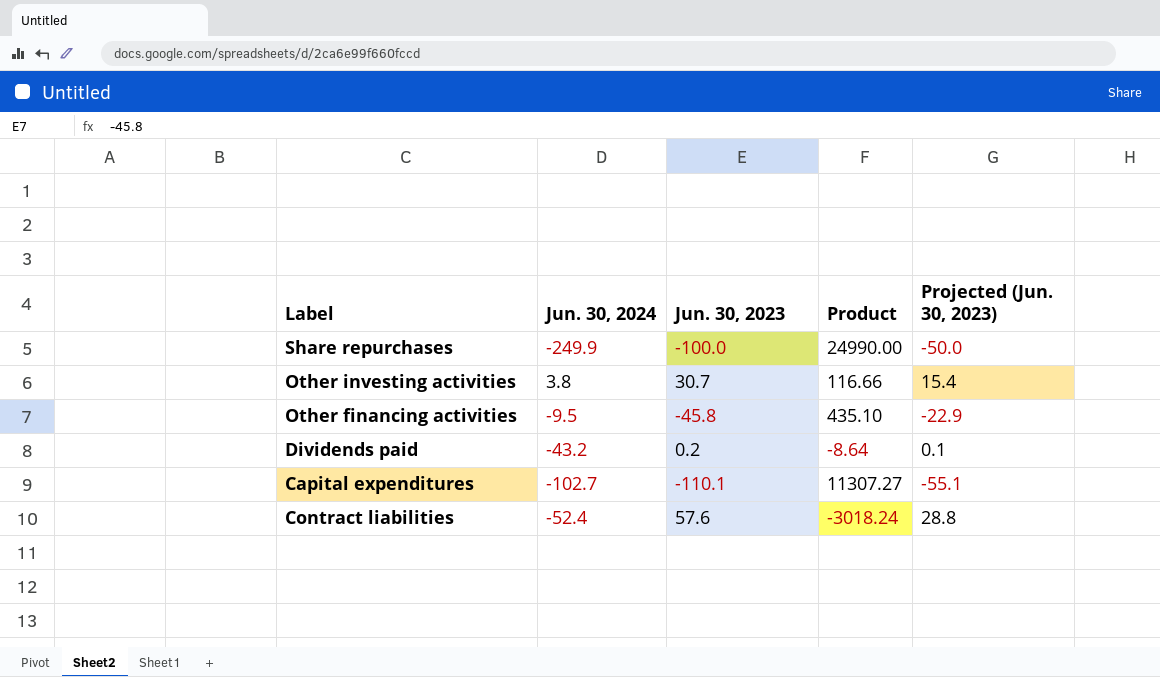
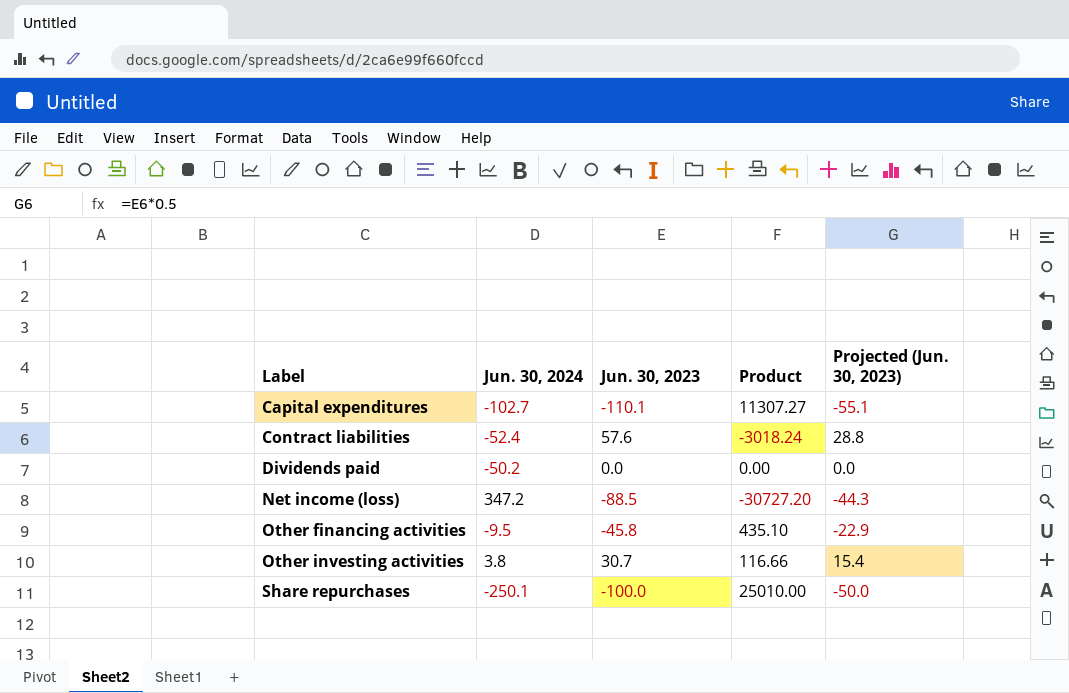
row order: none -> Label ascending
Dividends paid | Jun. 30, 2024: -43.2 -> -50.2
Dividends paid | Jun. 30, 2023: 0.2 -> 0.0
Dividends paid | Product: -8.64 -> 0.00
Dividends paid | Projected (Jun. 30, 2023): 0.1 -> 0.0
row Net income (loss): none -> 347.2 | -88.5 | -30727.20 | -44.3
Share repurchases | Jun. 30, 2024: -249.9 -> -250.1
Share repurchases | Product: 24990.00 -> 25010.00

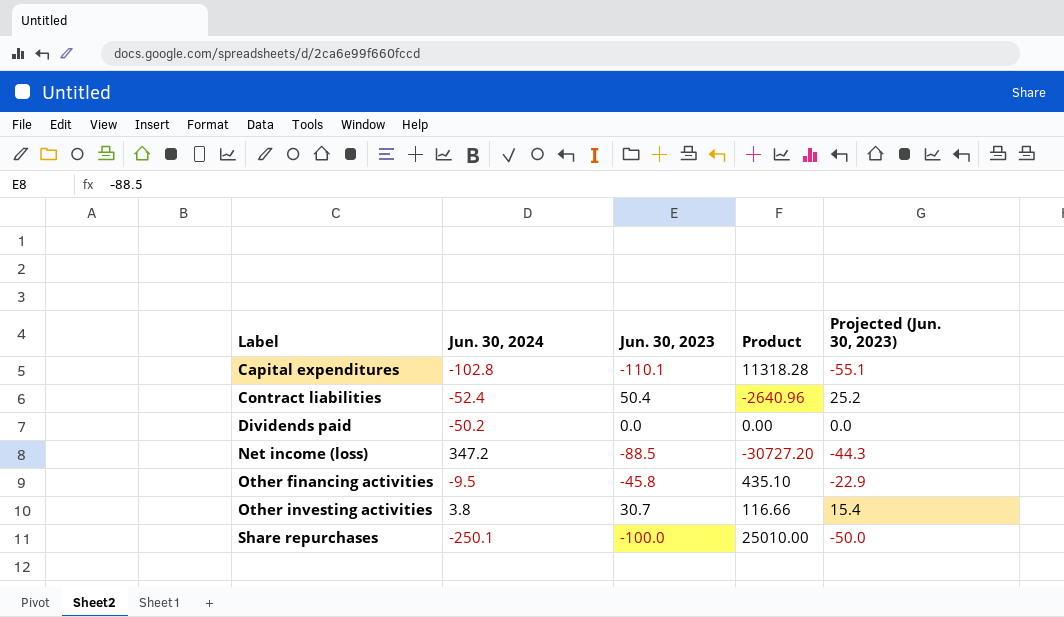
Capital expenditures | Jun. 30, 2024: -102.7 -> -102.8
Capital expenditures | Product: 11307.27 -> 11318.28
Contract liabilities | Jun. 30, 2023: 57.6 -> 50.4
Contract liabilities | Product: -3018.24 -> -2640.96
Contract liabilities | Projected (Jun. 30, 2023): 28.8 -> 25.2

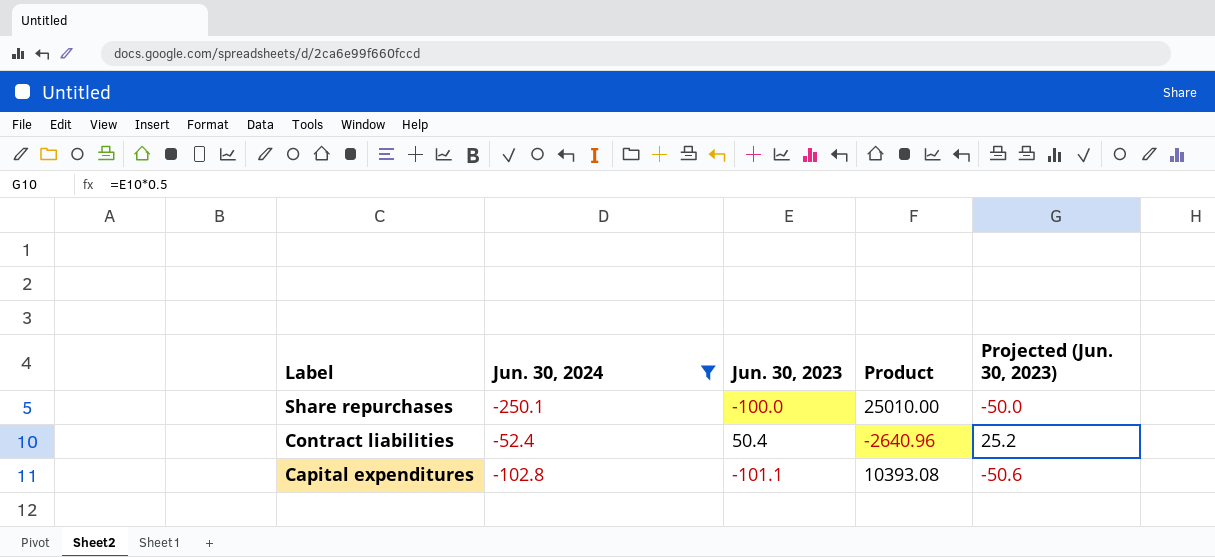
filter: none -> Jun. 30, 2024 <= -52.4
row order: Label ascending -> Label descending
Capital expenditures | Jun. 30, 2023: -110.1 -> -101.1
Capital expenditures | Product: 11318.28 -> 10393.08
Capital expenditures | Projected (Jun. 30, 2023): -55.1 -> -50.6

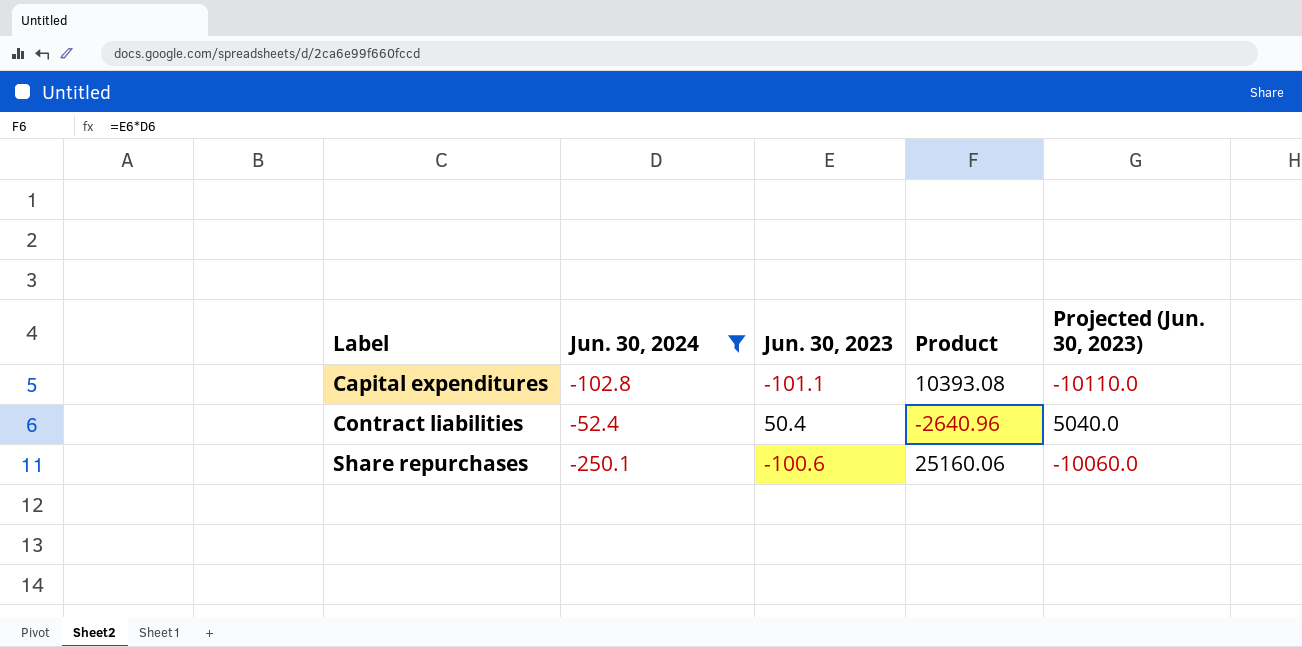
row order: Label descending -> Label ascending
column Projected (Jun. 30, 2023) | formula: [Jun. 30, 2023] * 0.5 -> [Jun. 30, 2023] * 100
Share repurchases | Jun. 30, 2023: -100.0 -> -100.6
Share repurchases | Product: 25010.00 -> 25160.06

